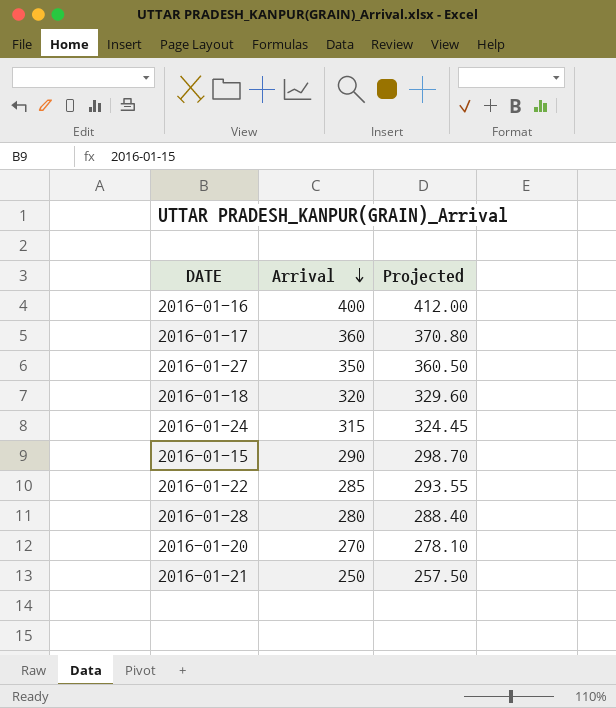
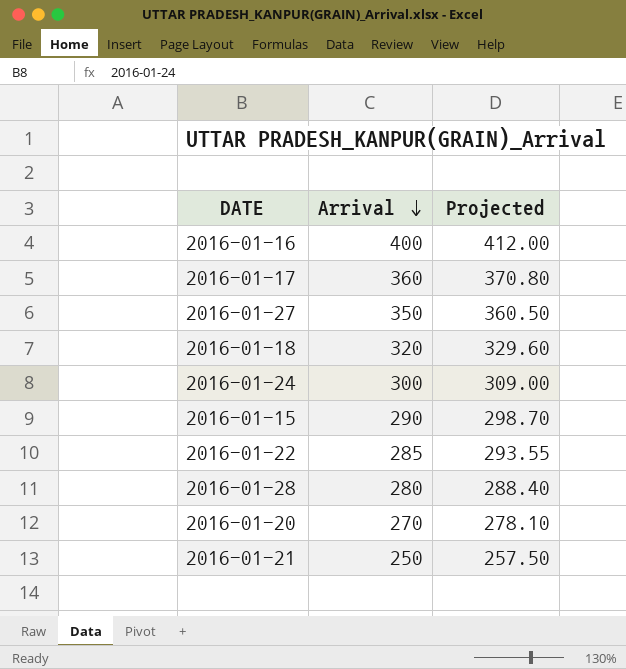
2016-01-24 | Arrival: 315 -> 300
2016-01-24 | Projected: 324.45 -> 309.00

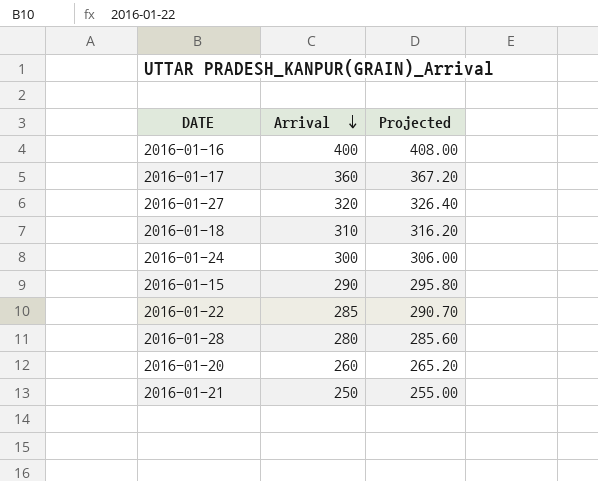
column Projected | formula: [Arrival] * 1.03 -> [Arrival] * 1.02
2016-01-27 | Arrival: 350 -> 320
2016-01-18 | Arrival: 320 -> 310
2016-01-20 | Arrival: 270 -> 260

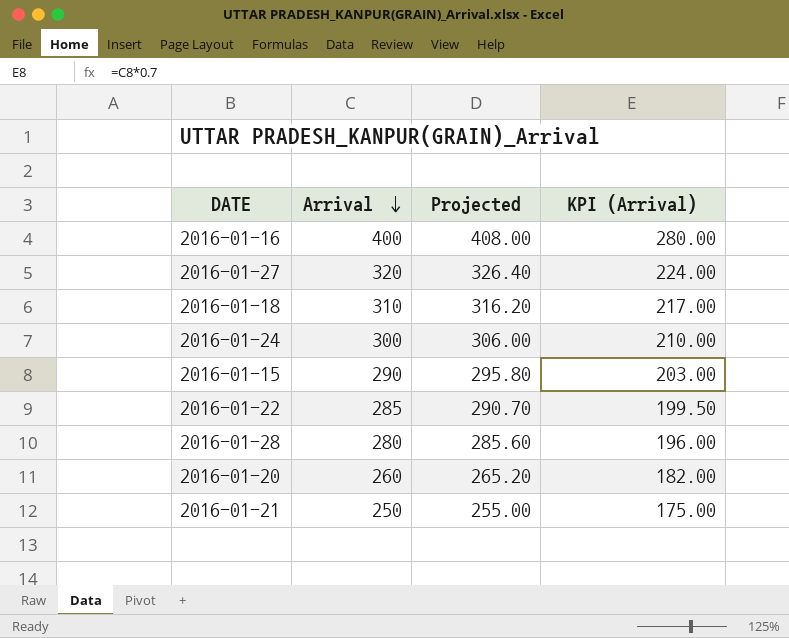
column KPI (Arrival) | formula: none -> [Arrival] * 0.7
row 2016-01-17: 360 | 367.20 -> none

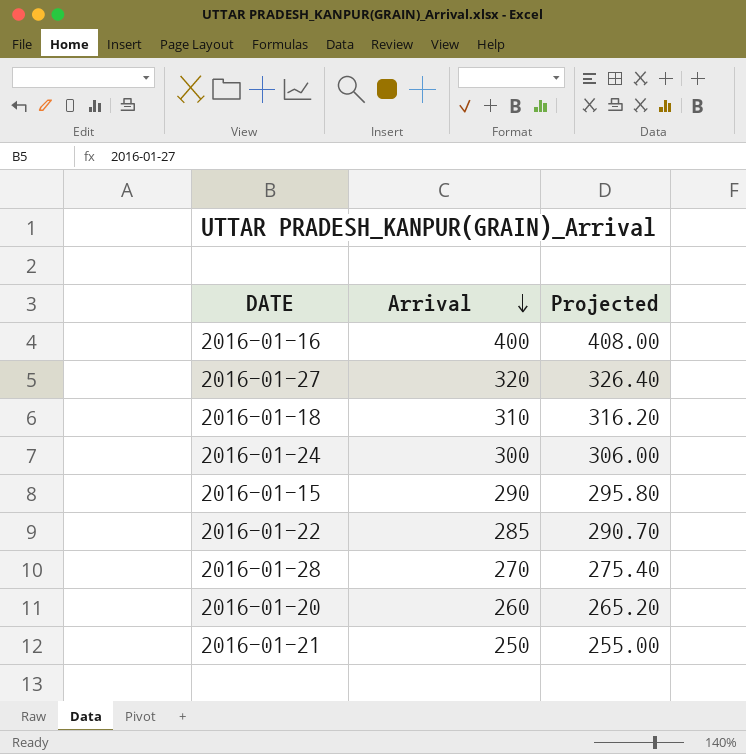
column KPI (Arrival) | formula: [Arrival] * 0.7 -> none
2016-01-28 | Arrival: 280 -> 270
2016-01-28 | Projected: 285.60 -> 275.40

